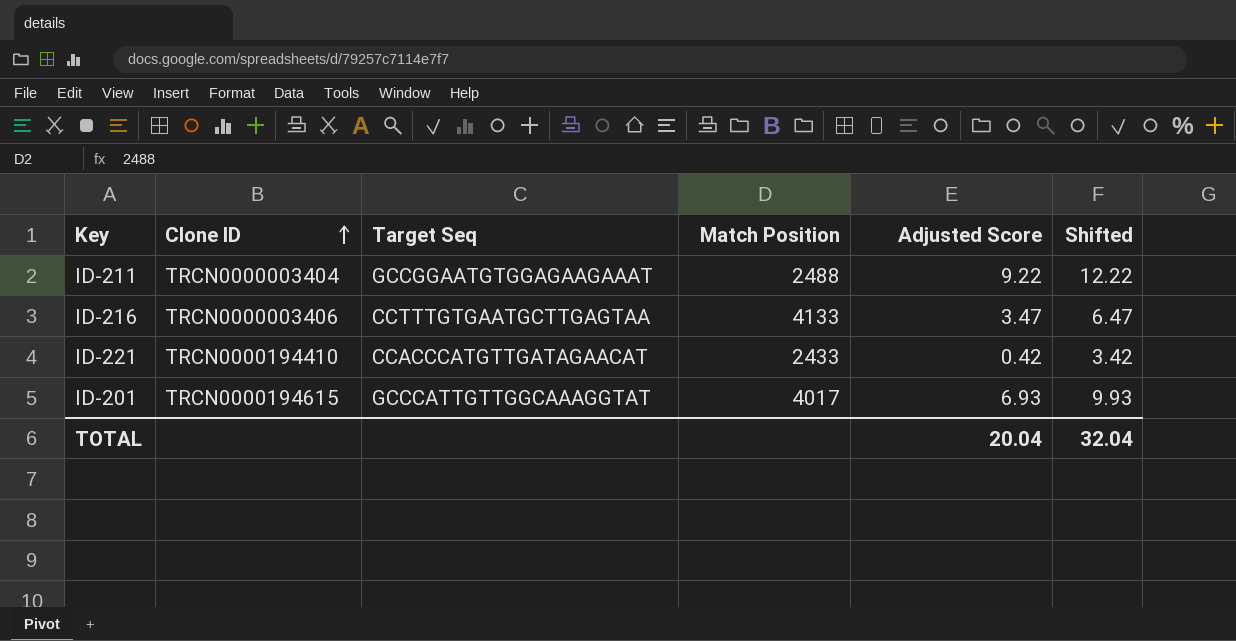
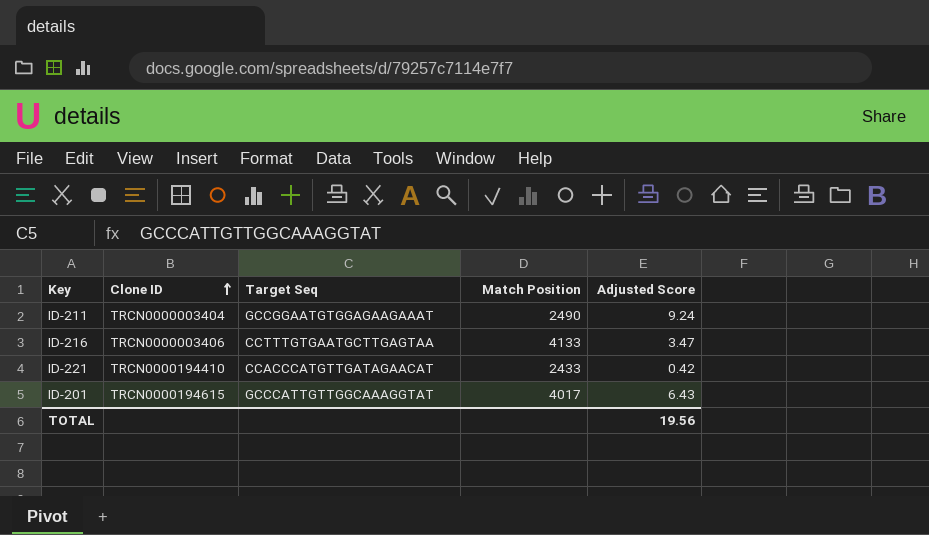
column Shifted | formula: [Adjusted Score] + 3 -> none
ID-211 | Match Position: 2488 -> 2490
ID-211 | Adjusted Score: 9.22 -> 9.24
ID-201 | Adjusted Score: 6.93 -> 6.43
TOTAL | Adjusted Score: 20.04 -> 19.56

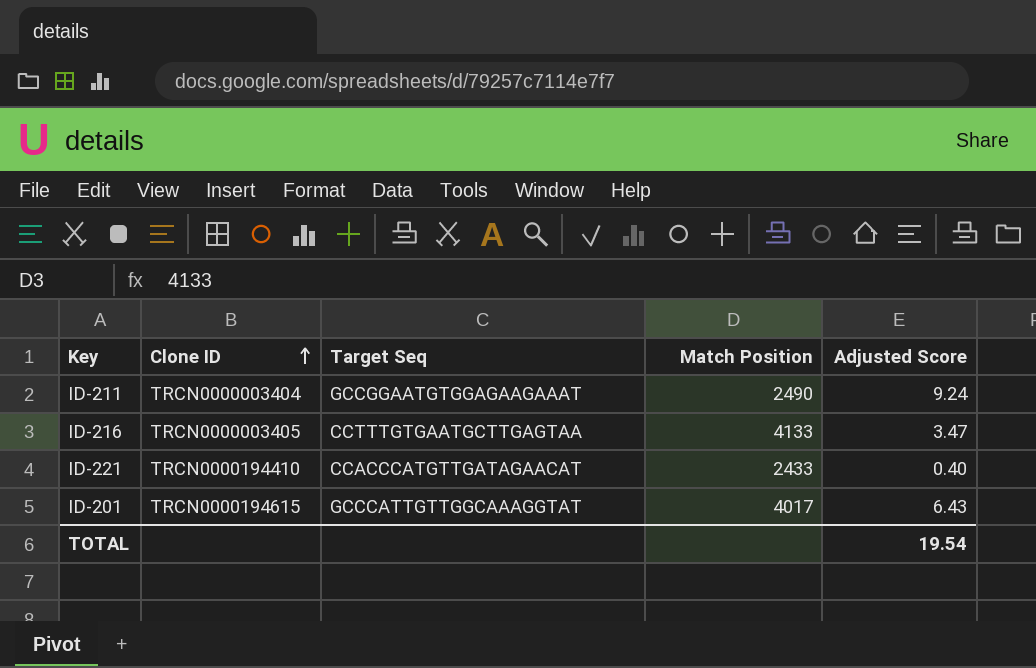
ID-216 | Clone ID: TRCN0000003406 -> TRCN0000003405
ID-221 | Adjusted Score: 0.42 -> 0.40
TOTAL | Adjusted Score: 19.56 -> 19.54

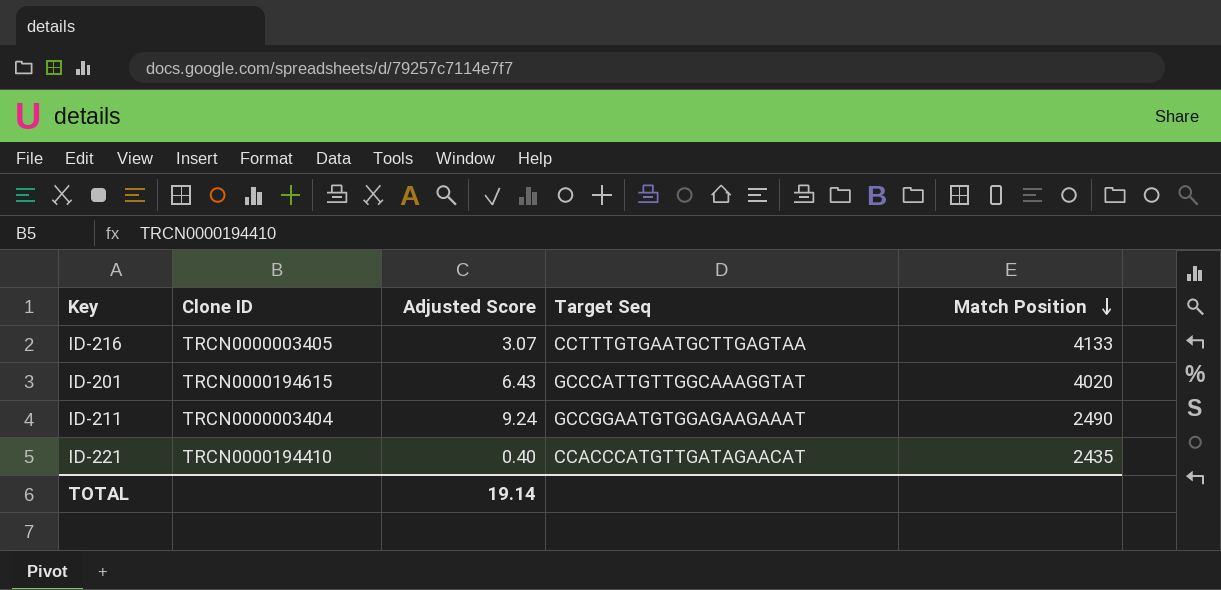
row order: Clone ID ascending -> Match Position descending
column Adjusted Score | position: 5 -> 3
ID-216 | Adjusted Score: 3.47 -> 3.07
ID-201 | Match Position: 4017 -> 4020
ID-221 | Match Position: 2433 -> 2435
TOTAL | Adjusted Score: 19.54 -> 19.14

